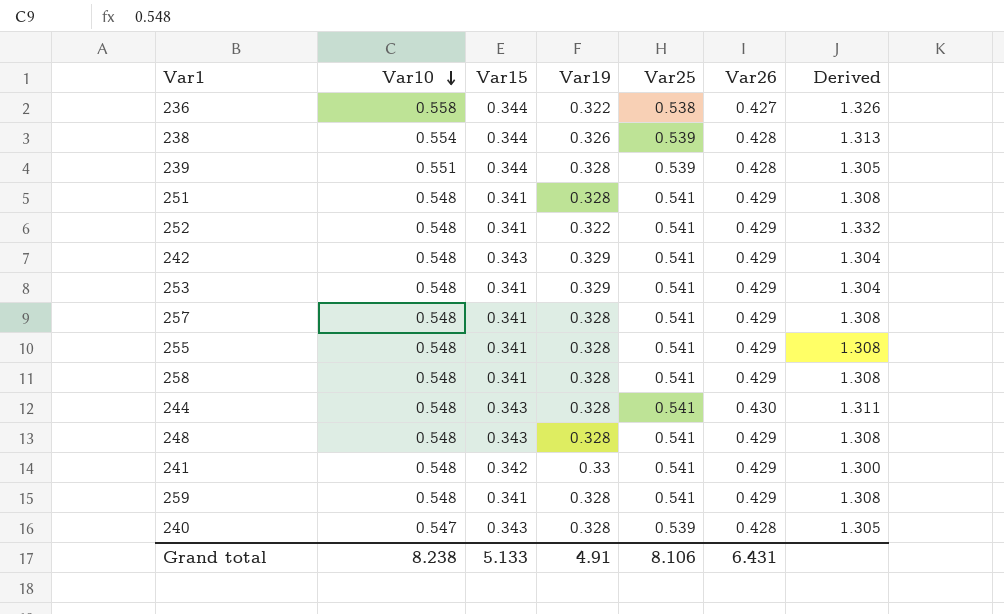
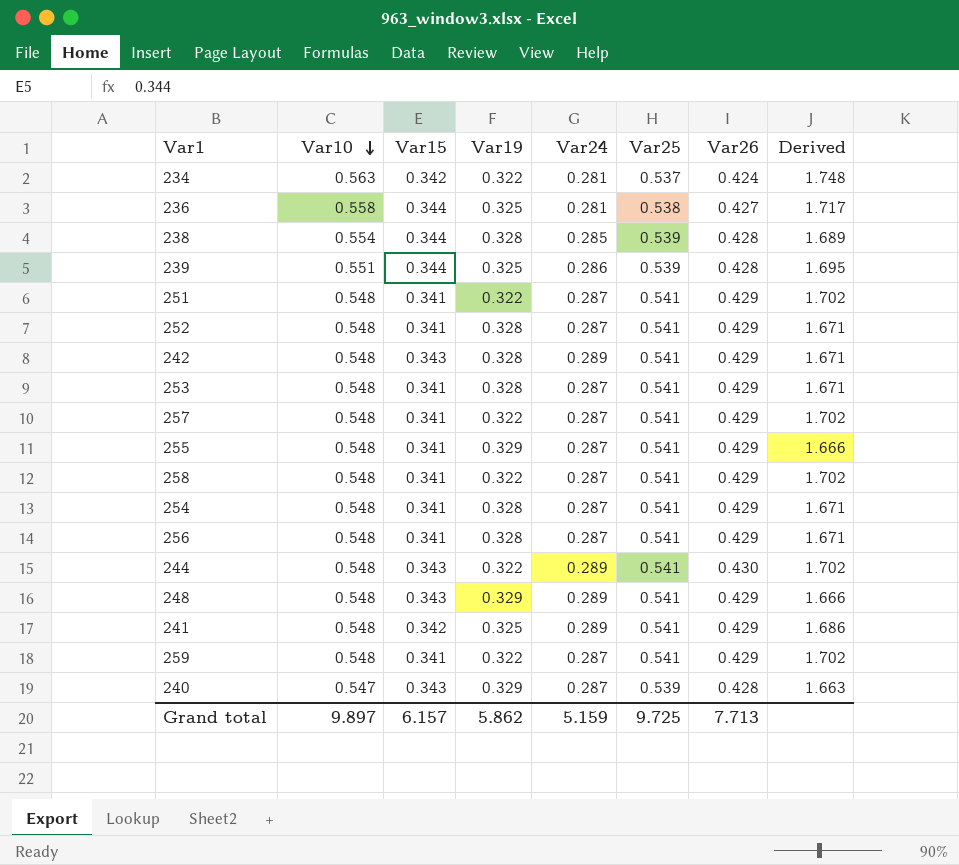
column Var24 | position: none -> 5
column Derived | formula: [Var26] / [Var19] -> [Var10] / [Var19]
row 234: none -> 0.563 | 0.342 | 0.322 | 0.281 | 0.537 | 0.424 | 1.748
236 | Var19: 0.322 -> 0.325
238 | Var19: 0.326 -> 0.328
239 | Var19: 0.328 -> 0.325
251 | Var19: 0.328 -> 0.322
252 | Var19: 0.322 -> 0.328
242 | Var19: 0.329 -> 0.328
253 | Var19: 0.329 -> 0.328
257 | Var19: 0.328 -> 0.322
255 | Var19: 0.328 -> 0.329
258 | Var19: 0.328 -> 0.322
row 254: none -> 0.548 | 0.341 | 0.328 | 0.287 | 0.541 | 0.429 | 1.671
row 256: none -> 0.548 | 0.341 | 0.328 | 0.287 | 0.541 | 0.429 | 1.671
244 | Var19: 0.328 -> 0.322
248 | Var19: 0.328 -> 0.329
241 | Var19: 0.33 -> 0.325
259 | Var19: 0.328 -> 0.322
240 | Var19: 0.328 -> 0.329
Grand total | Var10: 8.238 -> 9.897
Grand total | Var15: 5.133 -> 6.157
Grand total | Var19: 4.91 -> 5.862
Grand total | Var25: 8.106 -> 9.725
Grand total | Var26: 6.431 -> 7.713

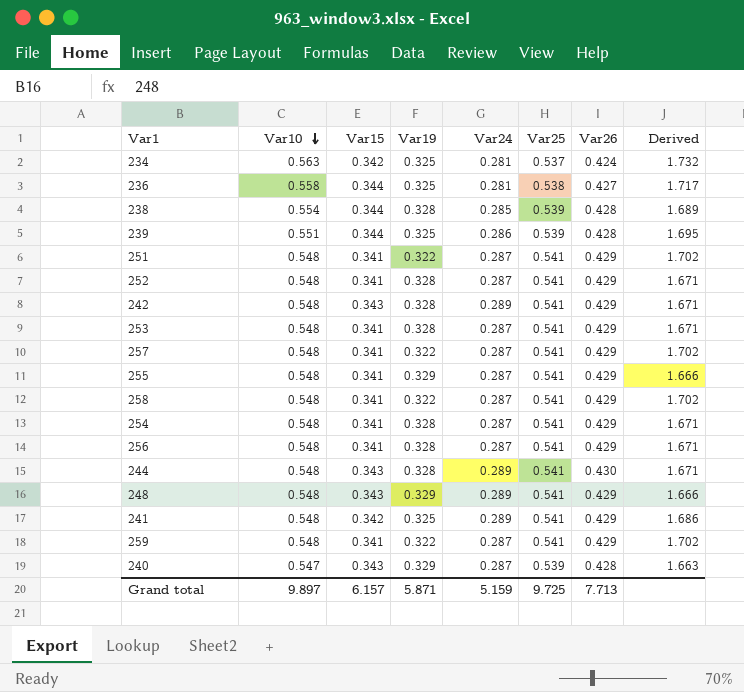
234 | Var19: 0.322 -> 0.325
234 | Derived: 1.748 -> 1.732
244 | Var19: 0.322 -> 0.328
244 | Derived: 1.702 -> 1.671
Grand total | Var19: 5.862 -> 5.871

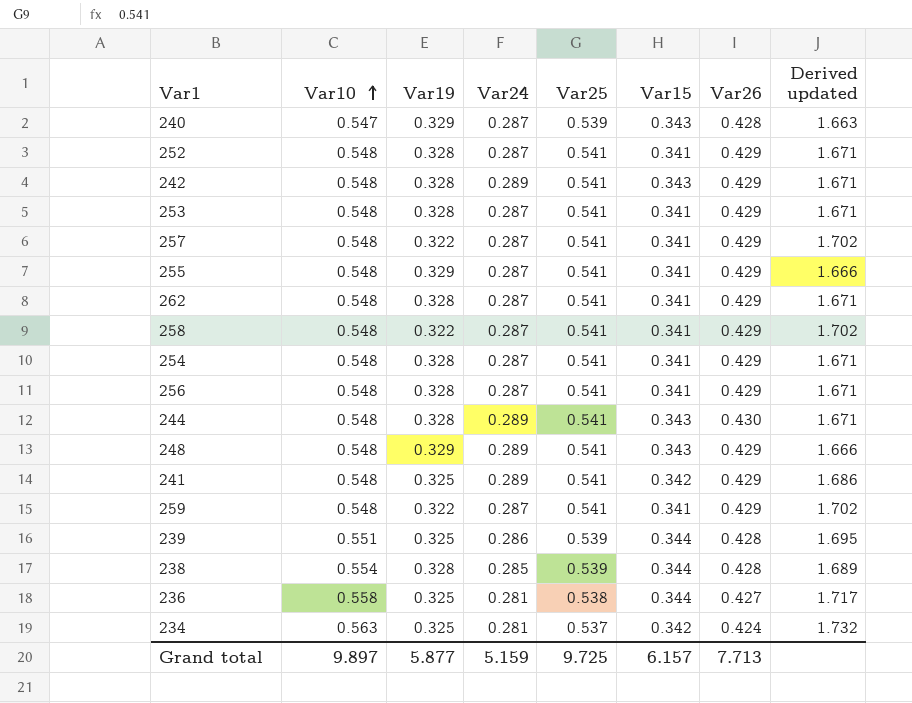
row order: Var10 descending -> Var10 ascending
column Var15 | position: 3 -> 6
column name: Derived -> Derived updated
row 251: 0.548 | 0.341 | 0.322 | 0.287 | 0.541 | 0.429 | 1.702 -> none
row 262: none -> 0.548 | 0.328 | 0.287 | 0.541 | 0.341 | 0.429 | 1.671
Grand total | Var19: 5.871 -> 5.877

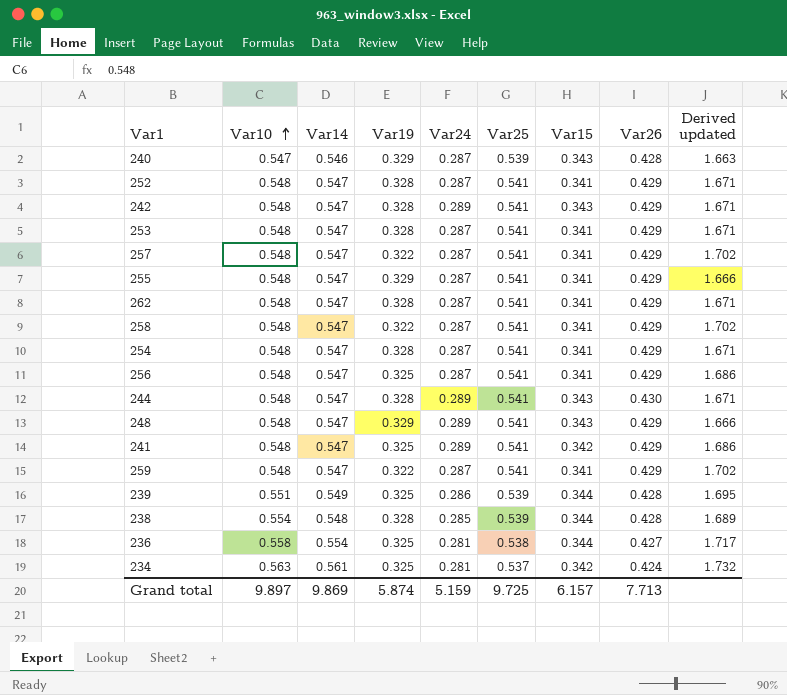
column Var14 | position: none -> 3
256 | Var19: 0.328 -> 0.325
256 | Derived updated: 1.671 -> 1.686
Grand total | Var19: 5.877 -> 5.874

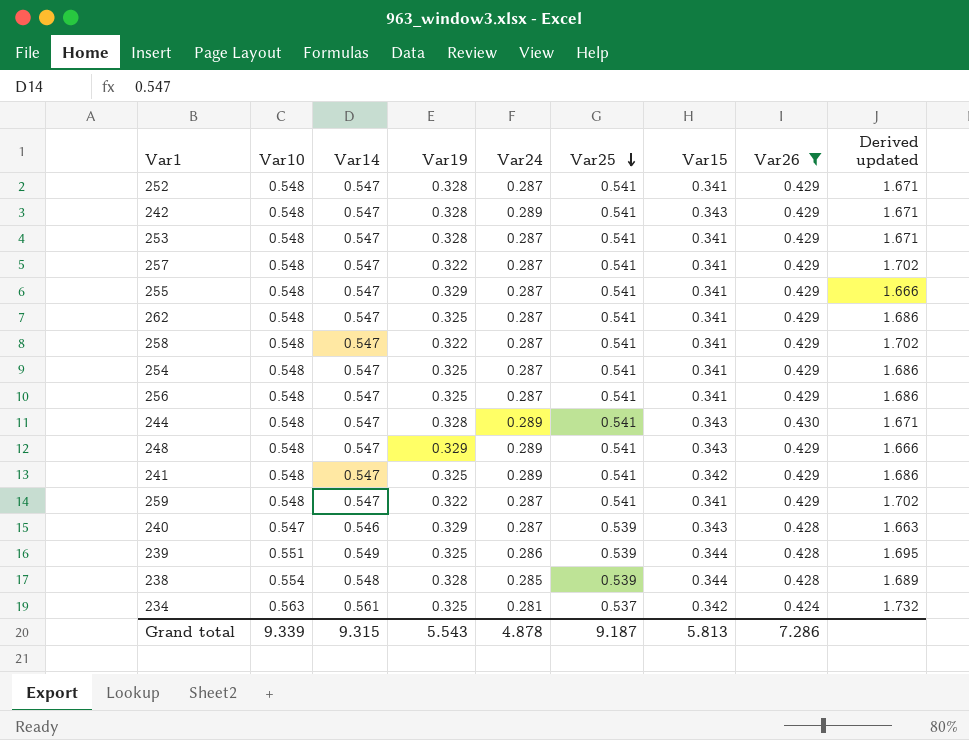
filter: none -> Var26 != 0.427
row order: Var10 ascending -> Var25 descending
262 | Var19: 0.328 -> 0.325
262 | Derived updated: 1.671 -> 1.686
254 | Var19: 0.328 -> 0.325
254 | Derived updated: 1.671 -> 1.686
Grand total | Var10: 9.897 -> 9.339
Grand total | Var14: 9.869 -> 9.315
Grand total | Var19: 5.874 -> 5.543
Grand total | Var24: 5.159 -> 4.878
Grand total | Var25: 9.725 -> 9.187
Grand total | Var15: 6.157 -> 5.813
Grand total | Var26: 7.713 -> 7.286

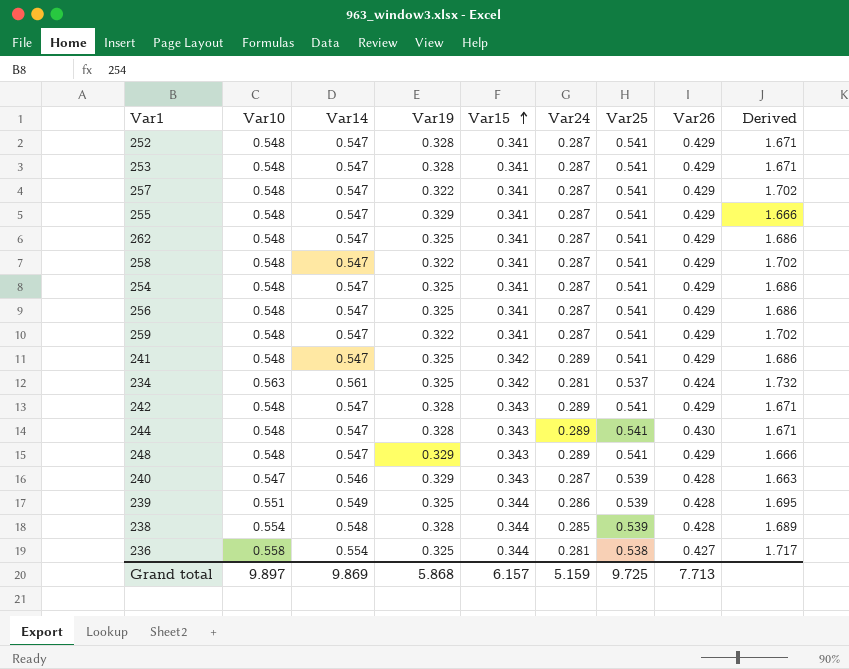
filter: Var26 != 0.427 -> none
row order: Var25 descending -> Var15 ascending
column Var15 | position: 7 -> 5
column name: Derived updated -> Derived
Grand total | Var10: 9.339 -> 9.897
Grand total | Var14: 9.315 -> 9.869
Grand total | Var19: 5.543 -> 5.868
Grand total | Var15: 5.813 -> 6.157
Grand total | Var24: 4.878 -> 5.159
Grand total | Var25: 9.187 -> 9.725
Grand total | Var26: 7.286 -> 7.713

